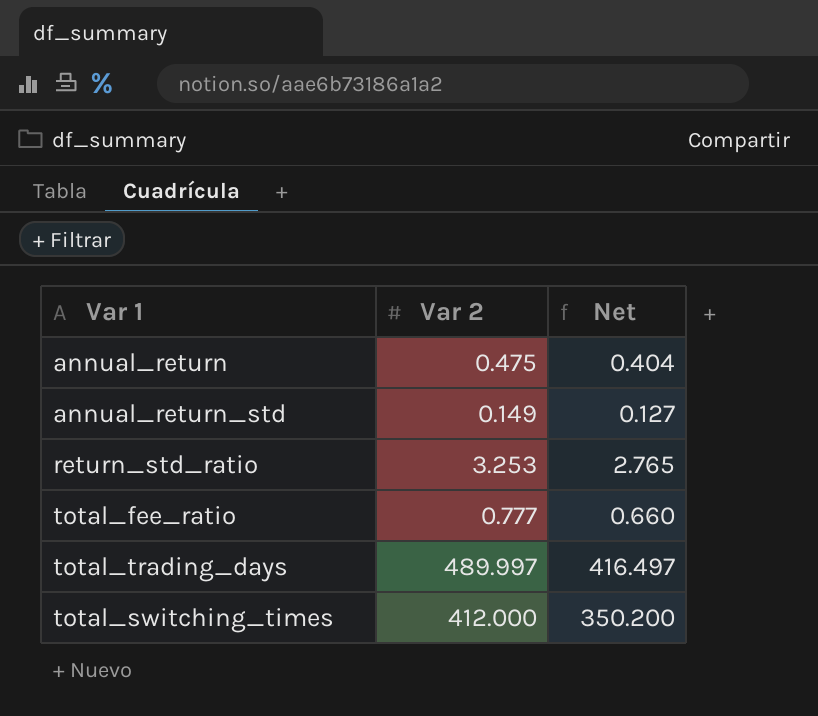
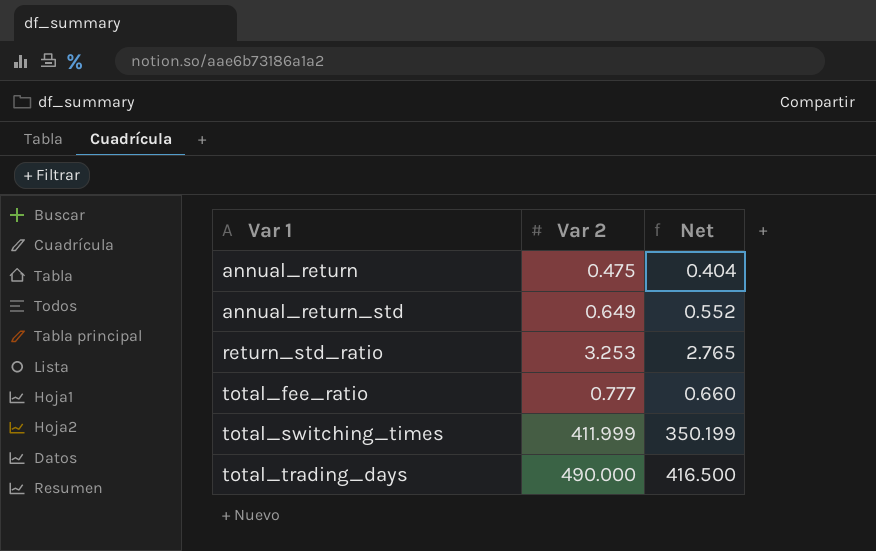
row order: none -> Var 1 ascending
annual_return_std | Var 2: 0.149 -> 0.649
annual_return_std | Net: 0.127 -> 0.552
total_switching_times | Var 2: 412.000 -> 411.999
total_switching_times | Net: 350.200 -> 350.199
total_trading_days | Var 2: 489.997 -> 490.000
total_trading_days | Net: 416.497 -> 416.500

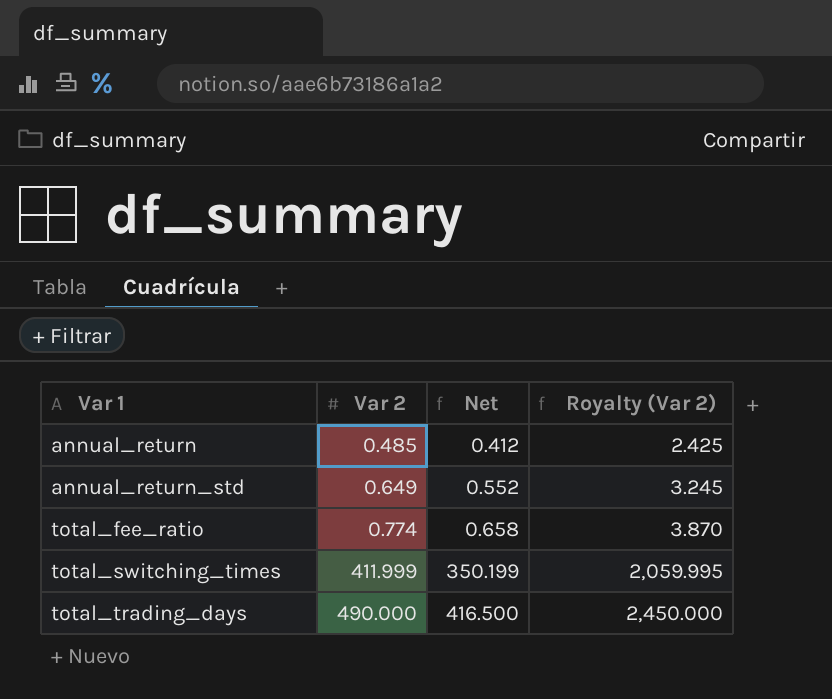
column Royalty (Var 2) | formula: none -> [Var 2] * 5
row return_std_ratio: 3.253 | 2.765 -> none
annual_return | Var 2: 0.475 -> 0.485
annual_return | Net: 0.404 -> 0.412
total_fee_ratio | Var 2: 0.777 -> 0.774
total_fee_ratio | Net: 0.660 -> 0.658

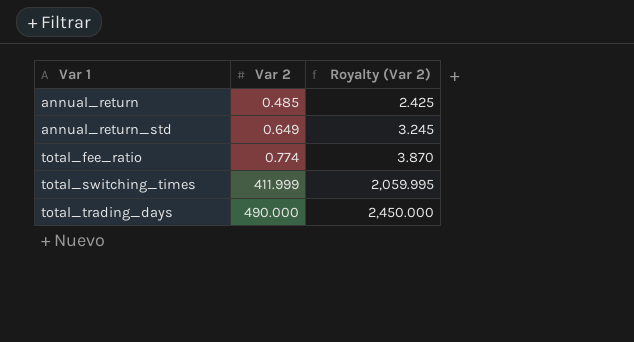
column Net | formula: [Var 2] * 0.85 -> none

